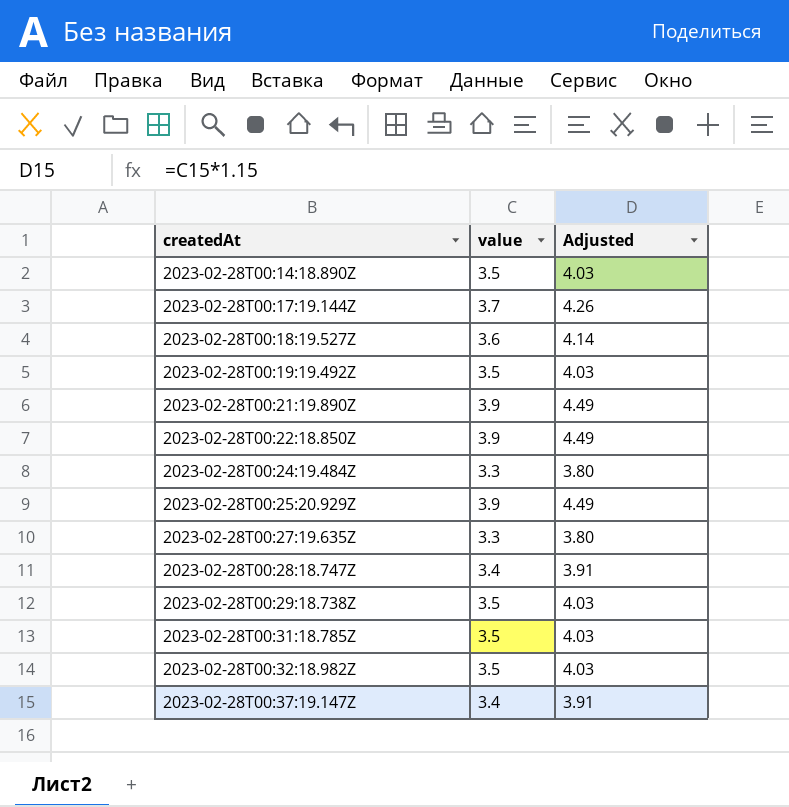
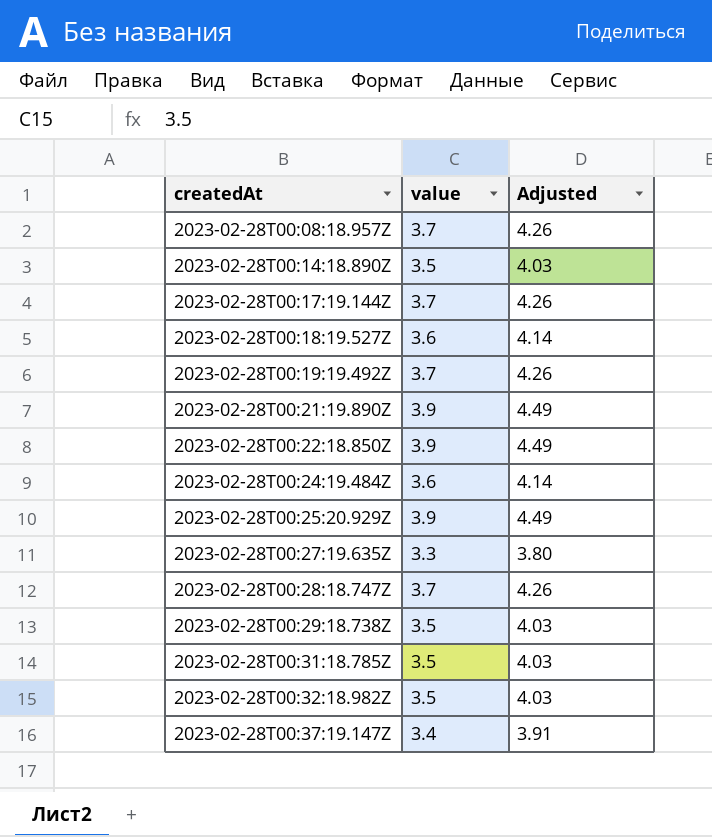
row 2023-02-28T00:08:18.957Z: none -> 3.7 | 4.26
2023-02-28T00:19:19.492Z | value: 3.5 -> 3.7
2023-02-28T00:19:19.492Z | Adjusted: 4.03 -> 4.26
2023-02-28T00:24:19.484Z | value: 3.3 -> 3.6
2023-02-28T00:24:19.484Z | Adjusted: 3.80 -> 4.14
2023-02-28T00:28:18.747Z | value: 3.4 -> 3.7
2023-02-28T00:28:18.747Z | Adjusted: 3.91 -> 4.26

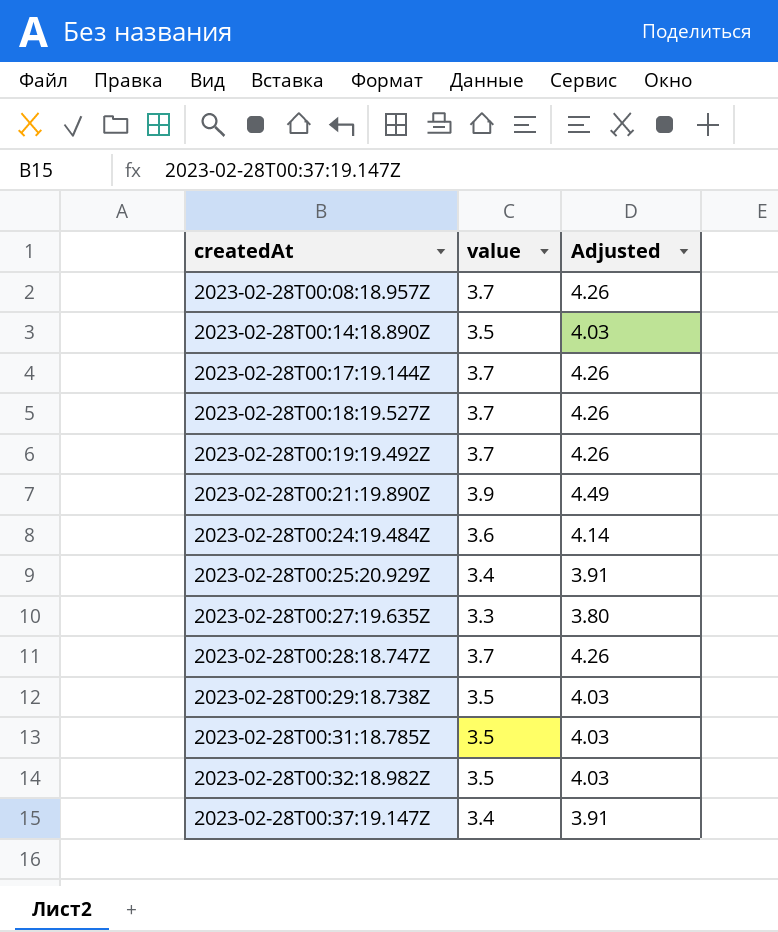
row 2023-02-28T00:22:18.850Z: 3.9 | 4.49 -> none
2023-02-28T00:18:19.527Z | value: 3.6 -> 3.7
2023-02-28T00:18:19.527Z | Adjusted: 4.14 -> 4.26
2023-02-28T00:25:20.929Z | value: 3.9 -> 3.4
2023-02-28T00:25:20.929Z | Adjusted: 4.49 -> 3.91

